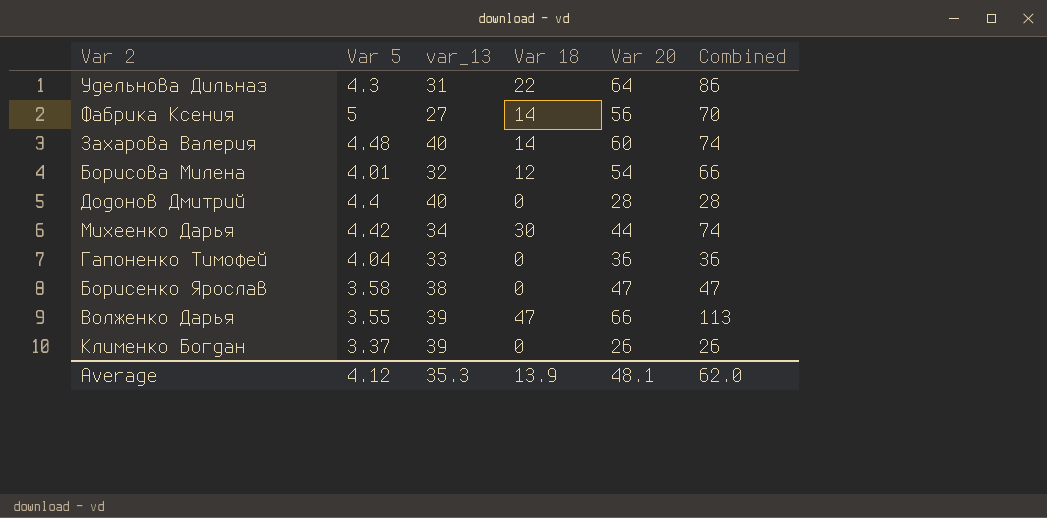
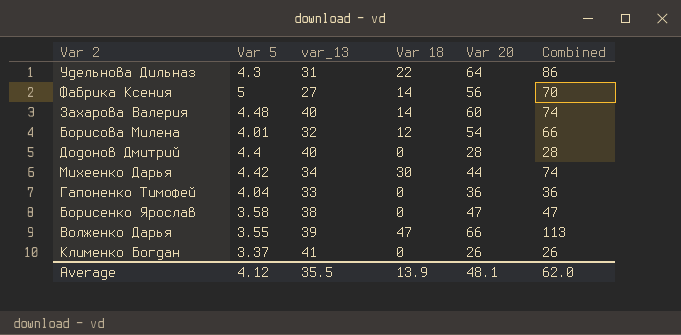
Клименко Богдан | var_13: 39 -> 41
Average | var_13: 35.3 -> 35.5

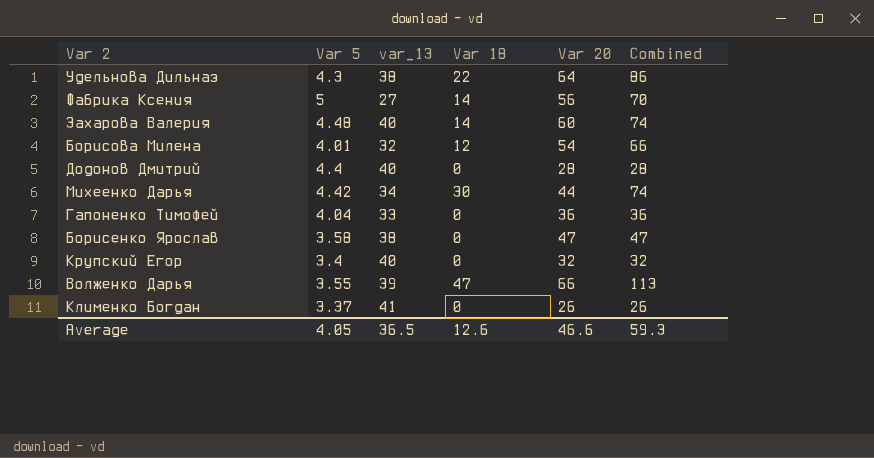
Удельнова Дильназ | var_13: 31 -> 38
row Крупский Егор: none -> 3.4 | 40 | 0 | 32 | 32
Average | Var 5: 4.12 -> 4.05
Average | var_13: 35.5 -> 36.5
Average | Var 18: 13.9 -> 12.6
Average | Var 20: 48.1 -> 46.6
Average | Combined: 62.0 -> 59.3

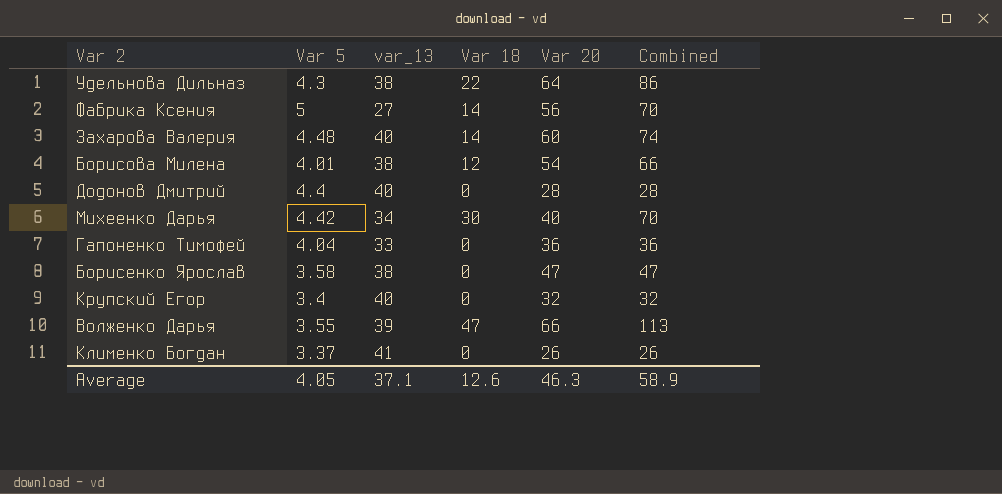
Борисова Милена | var_13: 32 -> 38
Михеенко Дарья | Var 20: 44 -> 40
Михеенко Дарья | Combined: 74 -> 70
Average | var_13: 36.5 -> 37.1
Average | Var 20: 46.6 -> 46.3
Average | Combined: 59.3 -> 58.9

